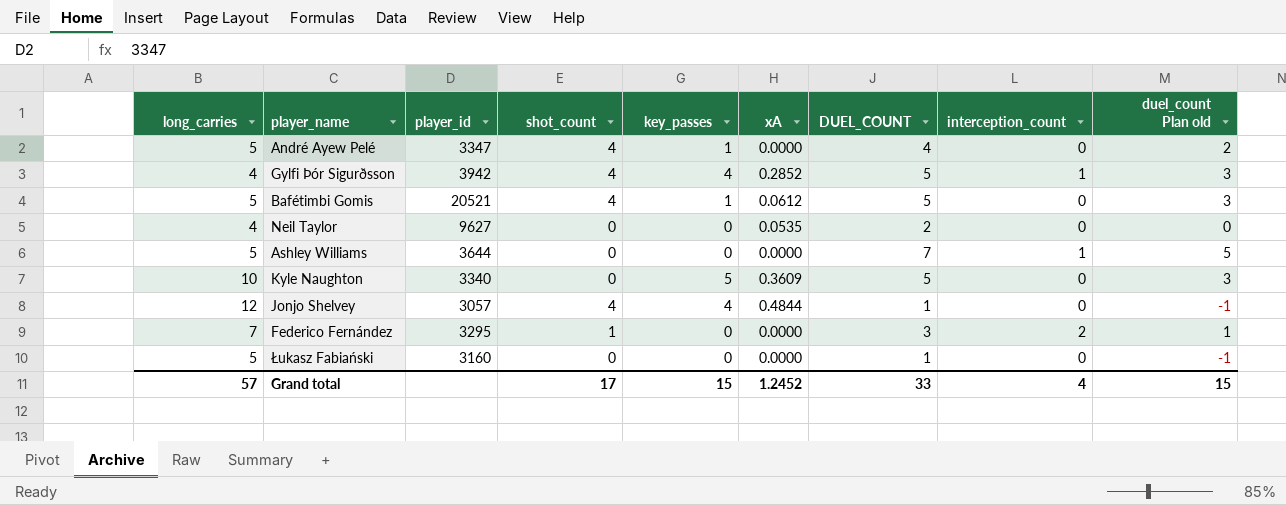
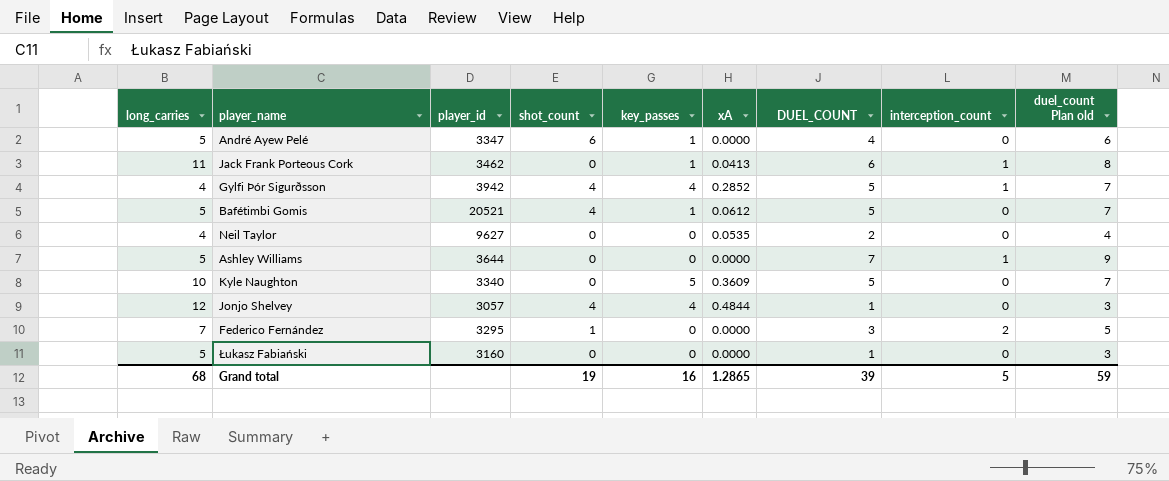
column duel_count Plan old | formula: [DUEL_COUNT] - 2 -> [DUEL_COUNT] + 2
André Ayew Pelé | shot_count: 4 -> 6
row Jack Frank Porteous Cork: none -> 11 | 3462 | 0 | 1 | 0.0413 | 6 | 1 | 8
Grand total | long_carries: 57 -> 68
Grand total | shot_count: 17 -> 19
Grand total | key_passes: 15 -> 16
Grand total | xA: 1.2452 -> 1.2865
Grand total | DUEL_COUNT: 33 -> 39
Grand total | interception_count: 4 -> 5
Grand total | duel_count Plan old: 15 -> 59

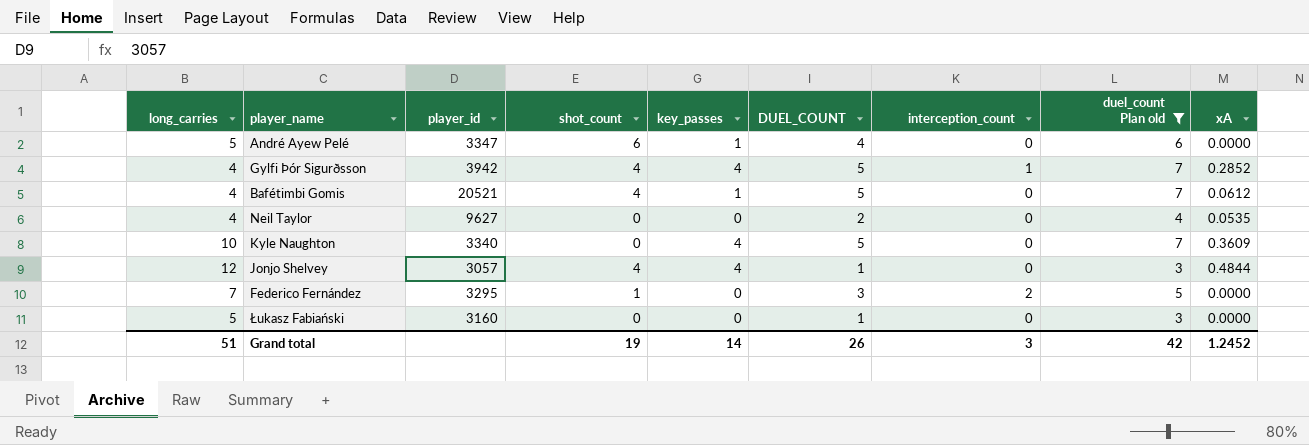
filter: none -> duel_count Plan old <= 7
column xA | position: 6 -> 9
Bafétimbi Gomis | long_carries: 5 -> 4
Kyle Naughton | key_passes: 5 -> 4
Grand total | long_carries: 68 -> 51
Grand total | key_passes: 16 -> 14
Grand total | DUEL_COUNT: 39 -> 26
Grand total | interception_count: 5 -> 3
Grand total | duel_count Plan old: 59 -> 42
Grand total | xA: 1.2865 -> 1.2452

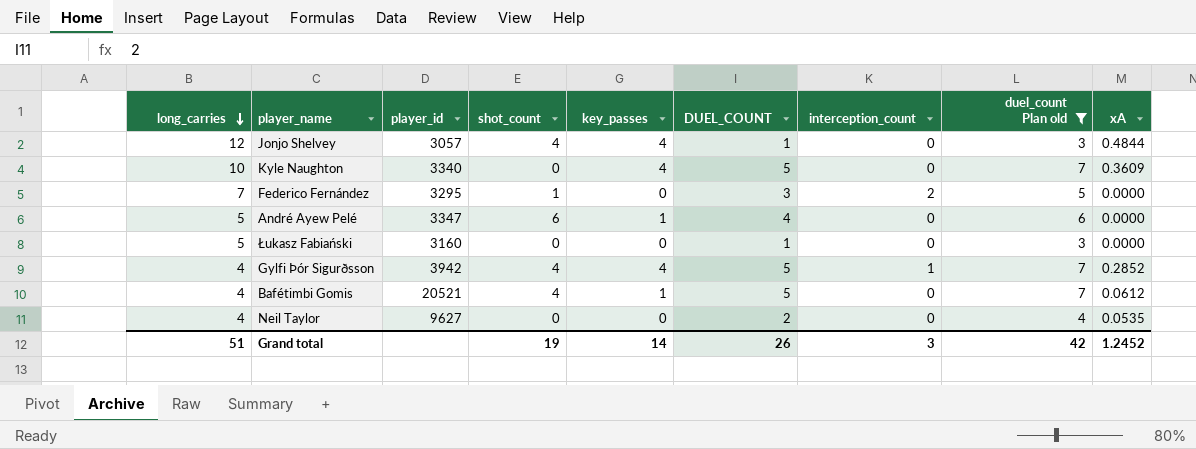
row order: none -> long_carries descending

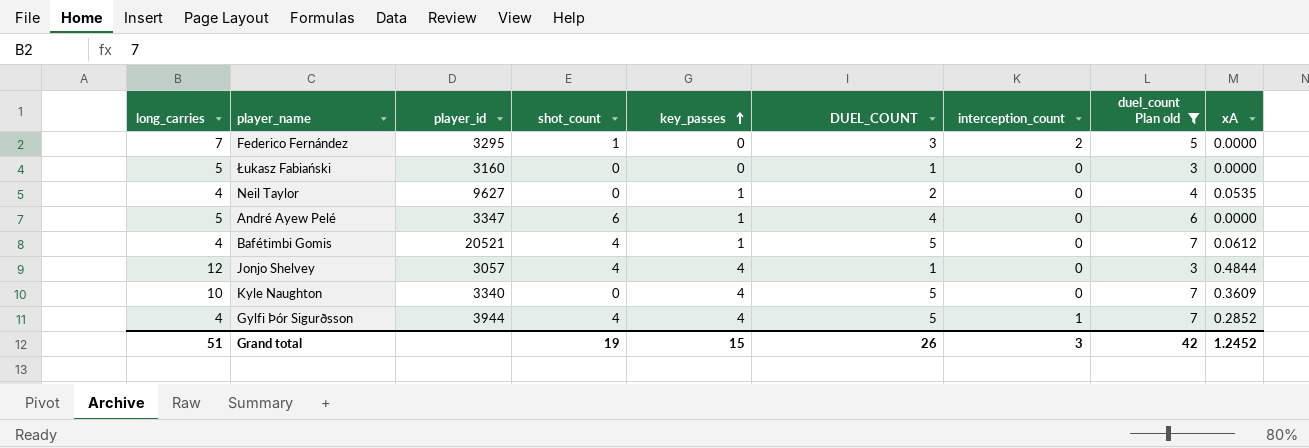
row order: long_carries descending -> key_passes ascending
Neil Taylor | key_passes: 0 -> 1
Gylfi Þór Sigurðsson | player_id: 3942 -> 3944
Grand total | key_passes: 14 -> 15

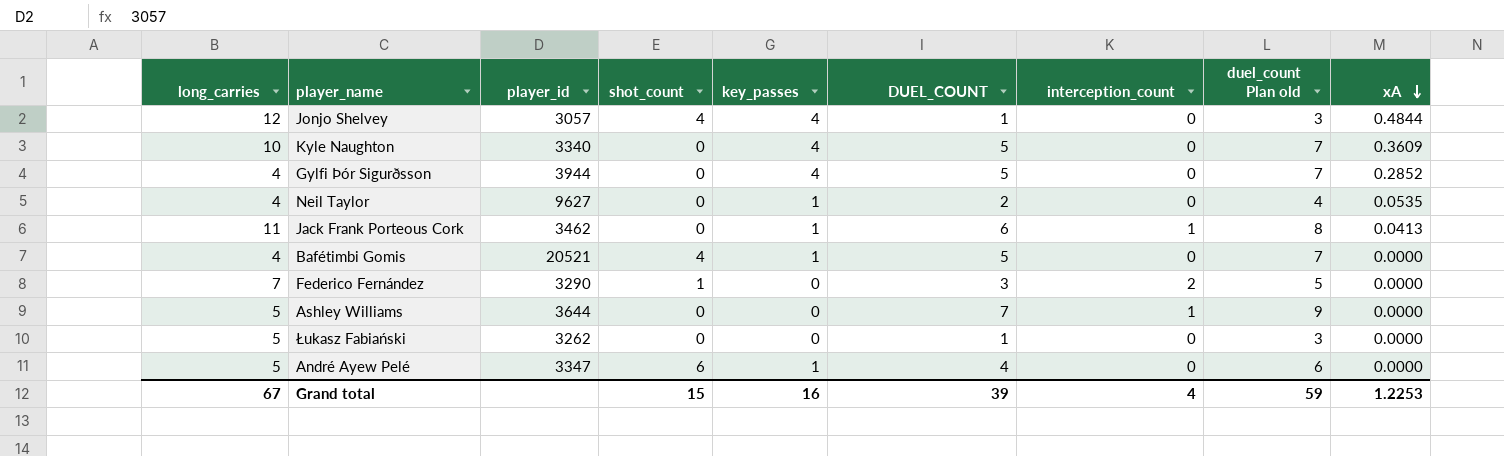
filter: duel_count Plan old <= 7 -> none
row order: key_passes ascending -> xA descending
Gylfi Þór Sigurðsson | shot_count: 4 -> 0
Gylfi Þór Sigurðsson | interception_count: 1 -> 0
Bafétimbi Gomis | xA: 0.0612 -> 0.0000
Federico Fernández | player_id: 3295 -> 3290
Łukasz Fabiański | player_id: 3160 -> 3262
Grand total | long_carries: 51 -> 67
Grand total | shot_count: 19 -> 15
Grand total | key_passes: 15 -> 16
Grand total | DUEL_COUNT: 26 -> 39
Grand total | interception_count: 3 -> 4
Grand total | duel_count Plan old: 42 -> 59
Grand total | xA: 1.2452 -> 1.2253

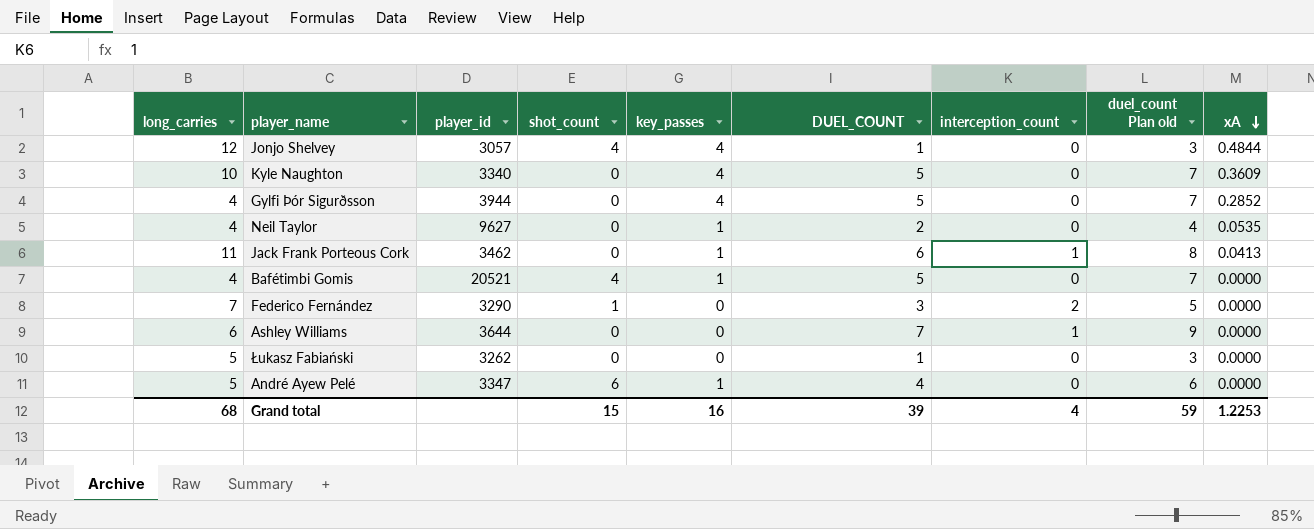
Ashley Williams | long_carries: 5 -> 6
Grand total | long_carries: 67 -> 68

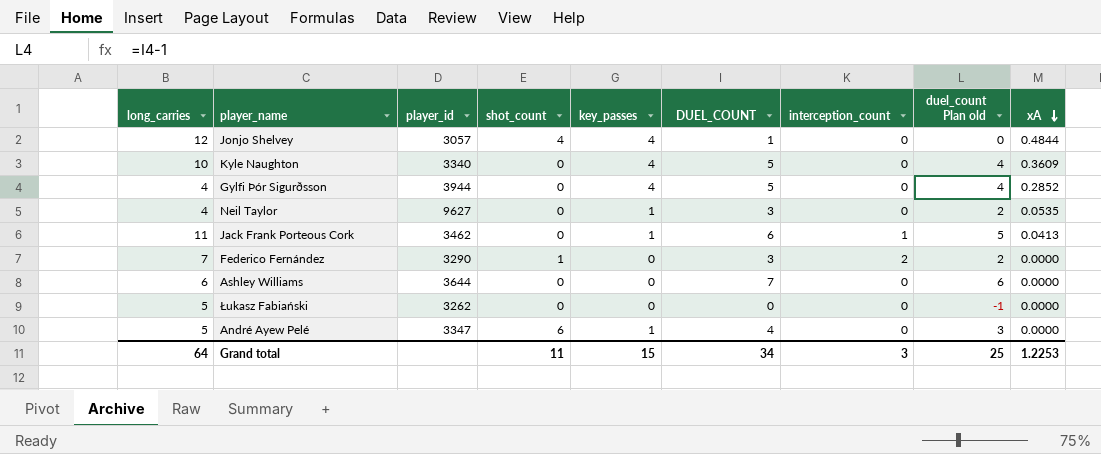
column duel_count Plan old | formula: [DUEL_COUNT] + 2 -> [DUEL_COUNT] - 1
row Bafétimbi Gomis: 4 | 20521 | 4 | 1 | 5 | 0 | 7 | 0.0000 -> none
Neil Taylor | DUEL_COUNT: 2 -> 3
Ashley Williams | interception_count: 1 -> 0
Łukasz Fabiański | DUEL_COUNT: 1 -> 0
Grand total | long_carries: 68 -> 64
Grand total | shot_count: 15 -> 11
Grand total | key_passes: 16 -> 15
Grand total | DUEL_COUNT: 39 -> 34
Grand total | interception_count: 4 -> 3
Grand total | duel_count Plan old: 59 -> 25

